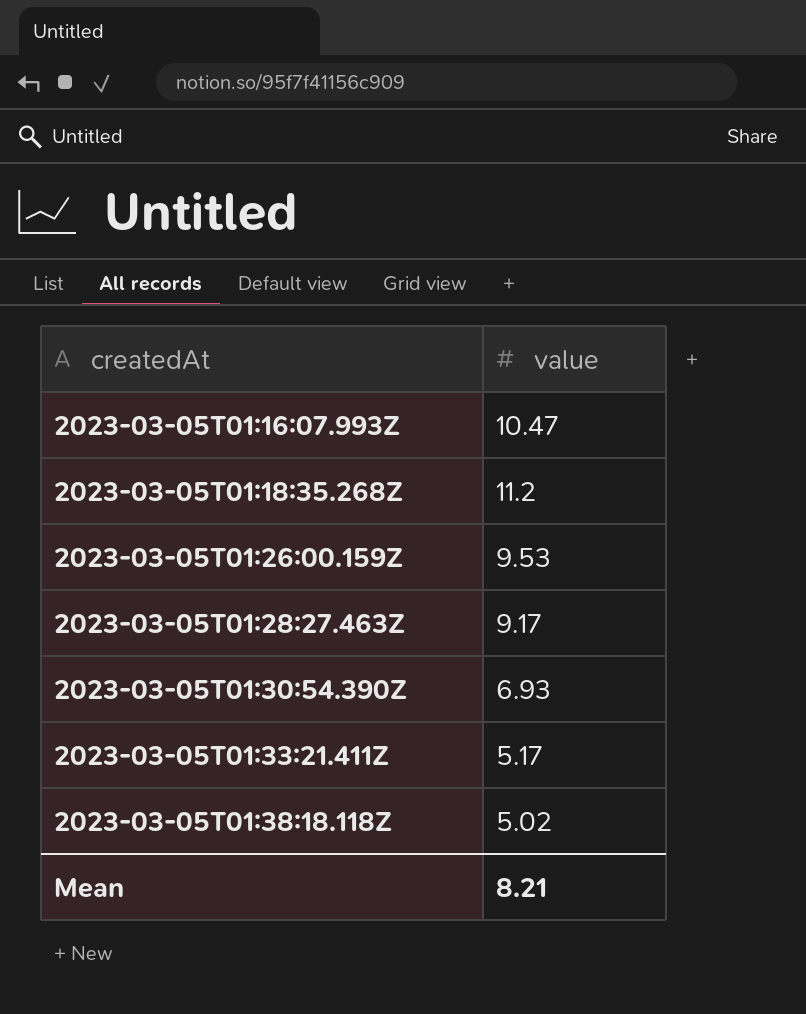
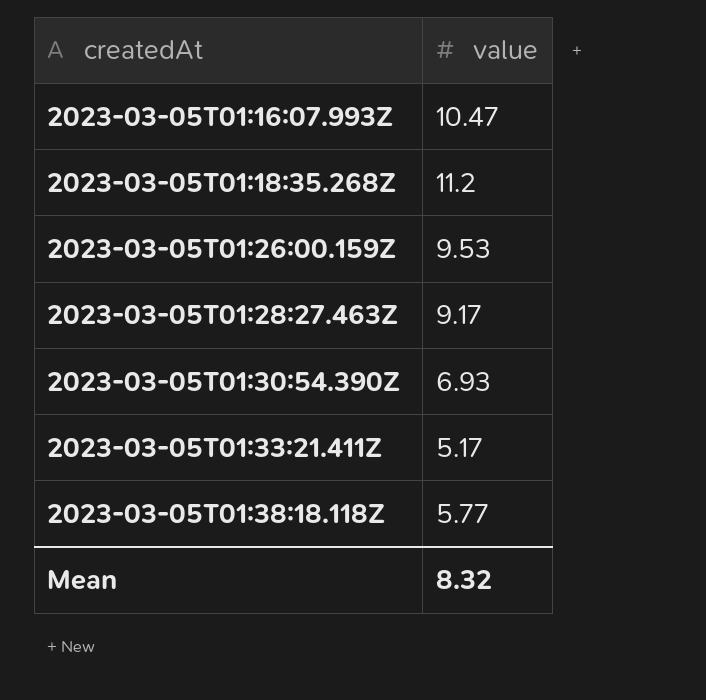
2023-03-05T01:38:18.118Z | value: 5.02 -> 5.77
Mean | value: 8.21 -> 8.32

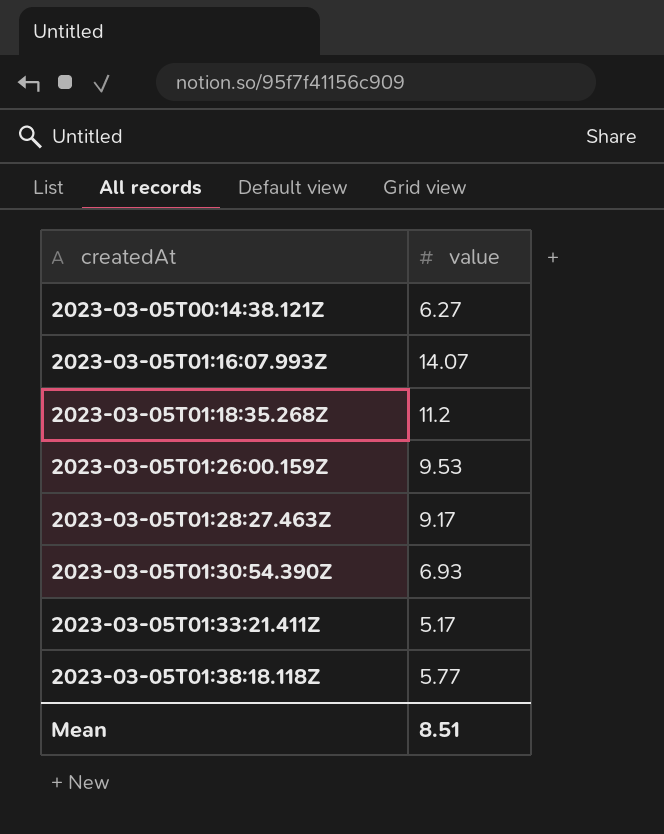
row 2023-03-05T00:14:38.121Z: none -> 6.27
2023-03-05T01:16:07.993Z | value: 10.47 -> 14.07
Mean | value: 8.32 -> 8.51

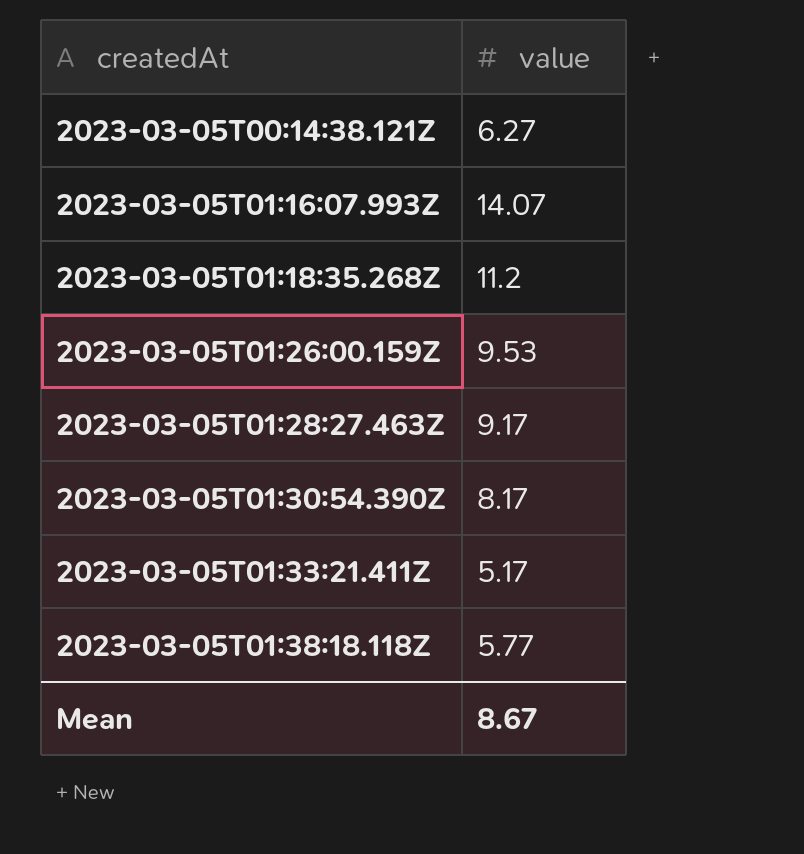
2023-03-05T01:30:54.390Z | value: 6.93 -> 8.17
Mean | value: 8.51 -> 8.67

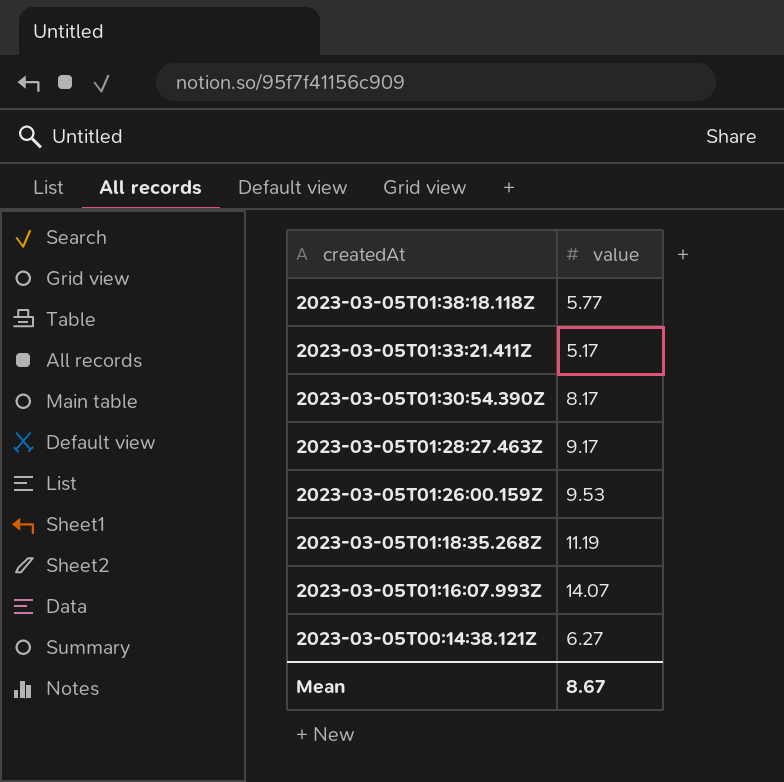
row order: createdAt ascending -> createdAt descending
2023-03-05T01:18:35.268Z | value: 11.2 -> 11.19

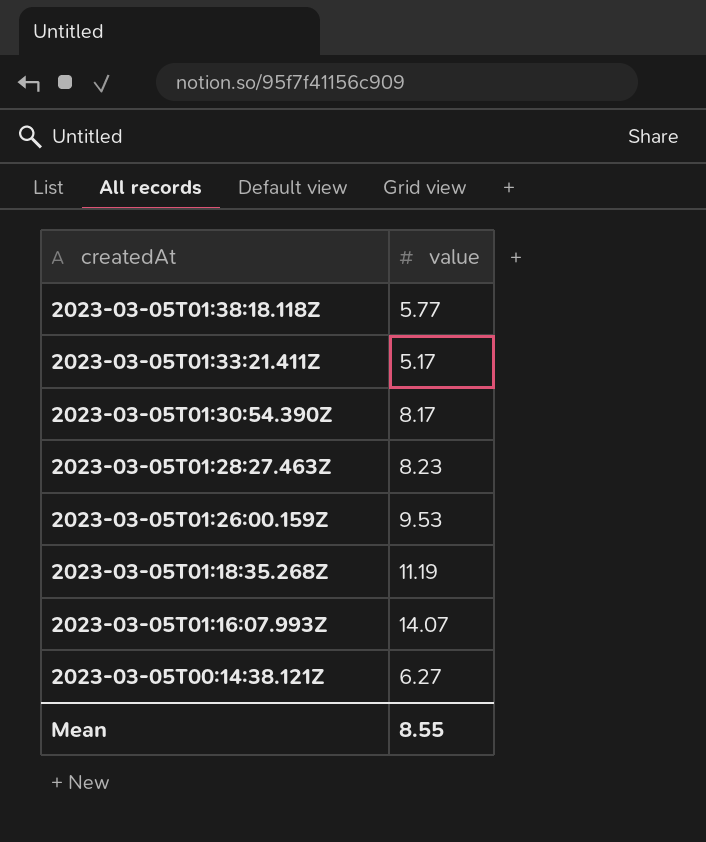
2023-03-05T01:28:27.463Z | value: 9.17 -> 8.23
Mean | value: 8.67 -> 8.55

